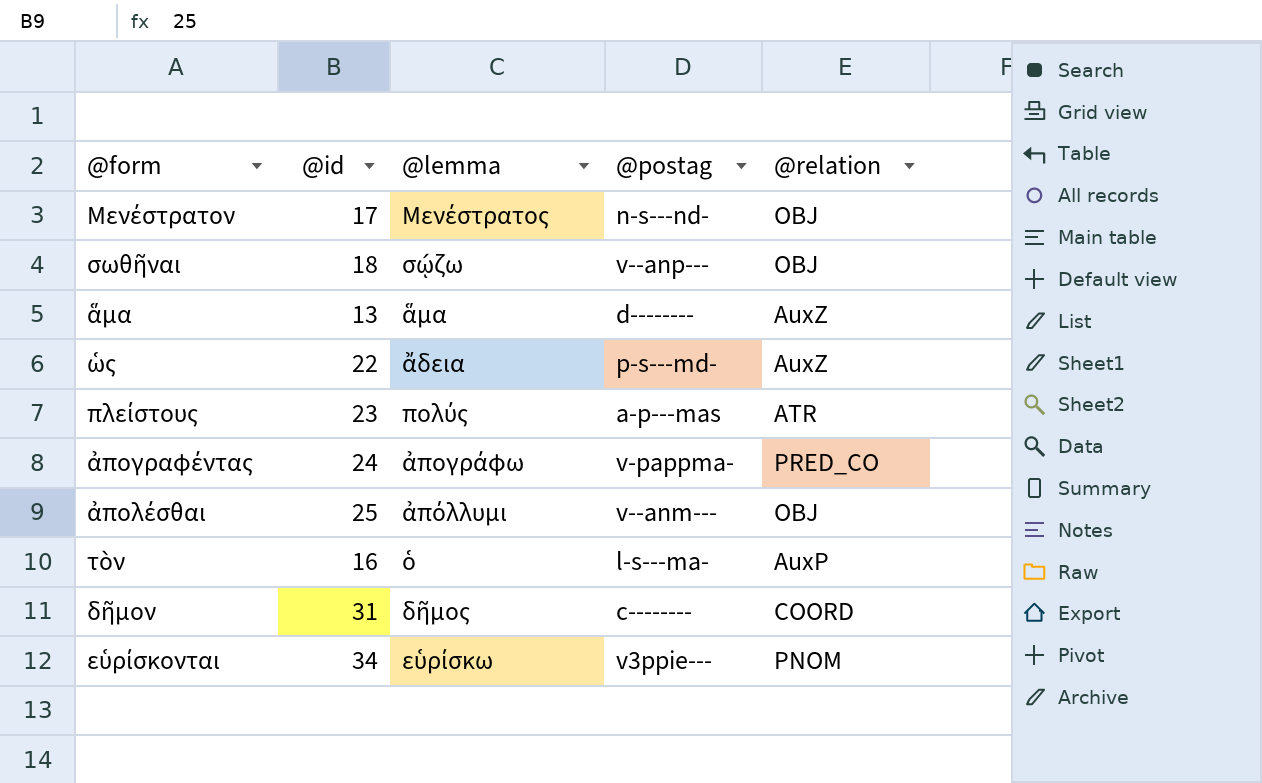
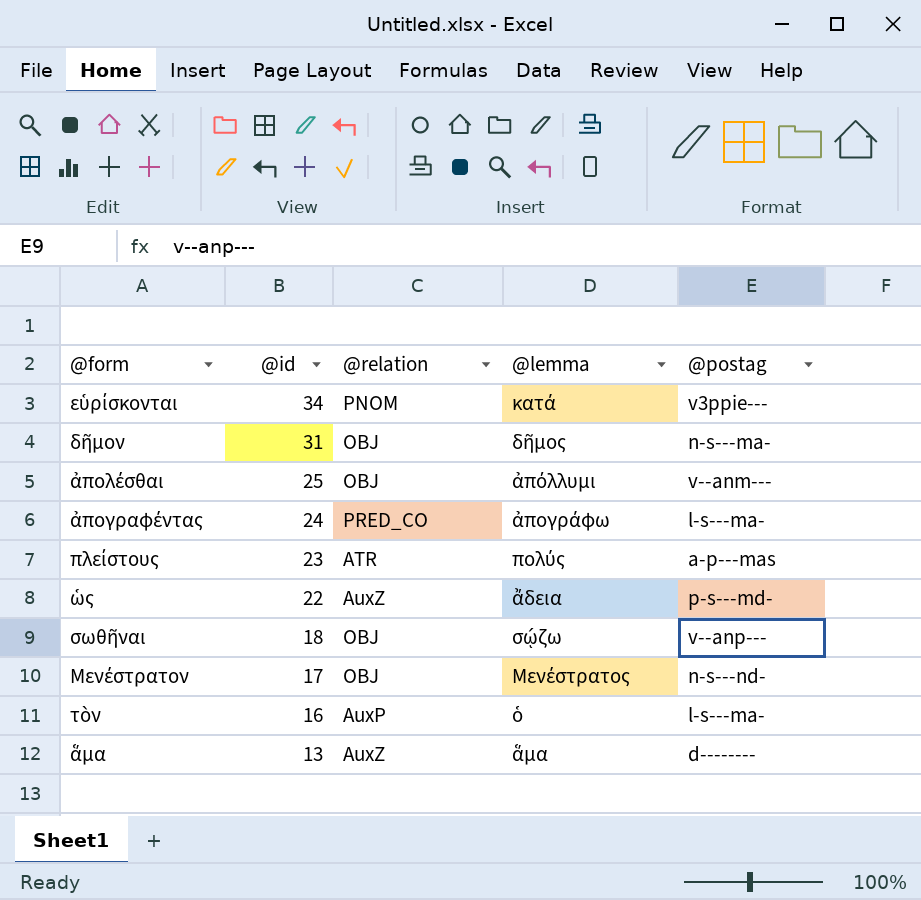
row order: none -> @id descending
column @relation | position: 5 -> 3
εὑρίσκονται | @lemma: εὑρίσκω -> κατά
δῆμον | @relation: COORD -> OBJ
δῆμον | @postag: c-------- -> n-s---ma-
ἀπογραφέντας | @postag: v-pappma- -> l-s---ma-

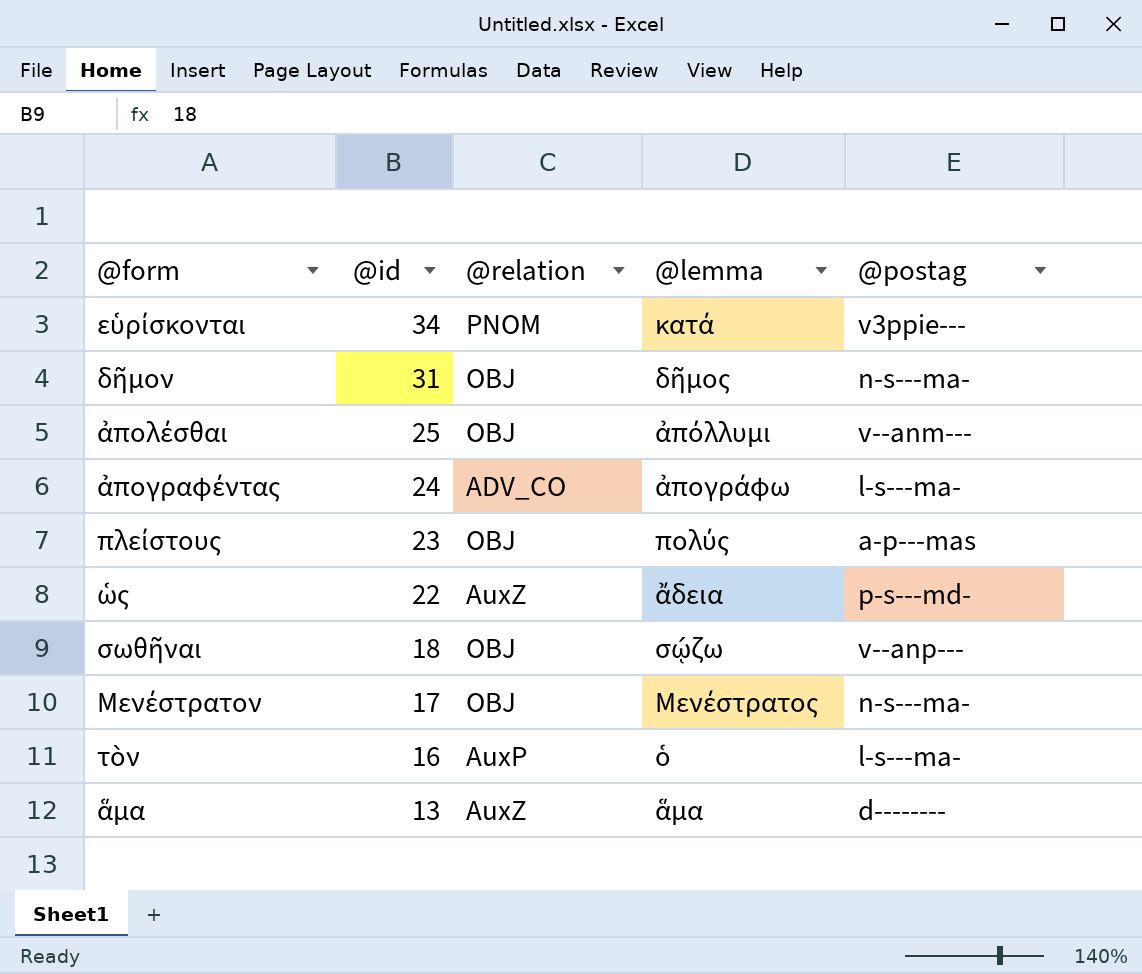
ἀπογραφέντας | @relation: PRED_CO -> ADV_CO
πλείστους | @relation: ATR -> OBJ
Μενέστρατον | @postag: n-s---nd- -> n-s---ma-

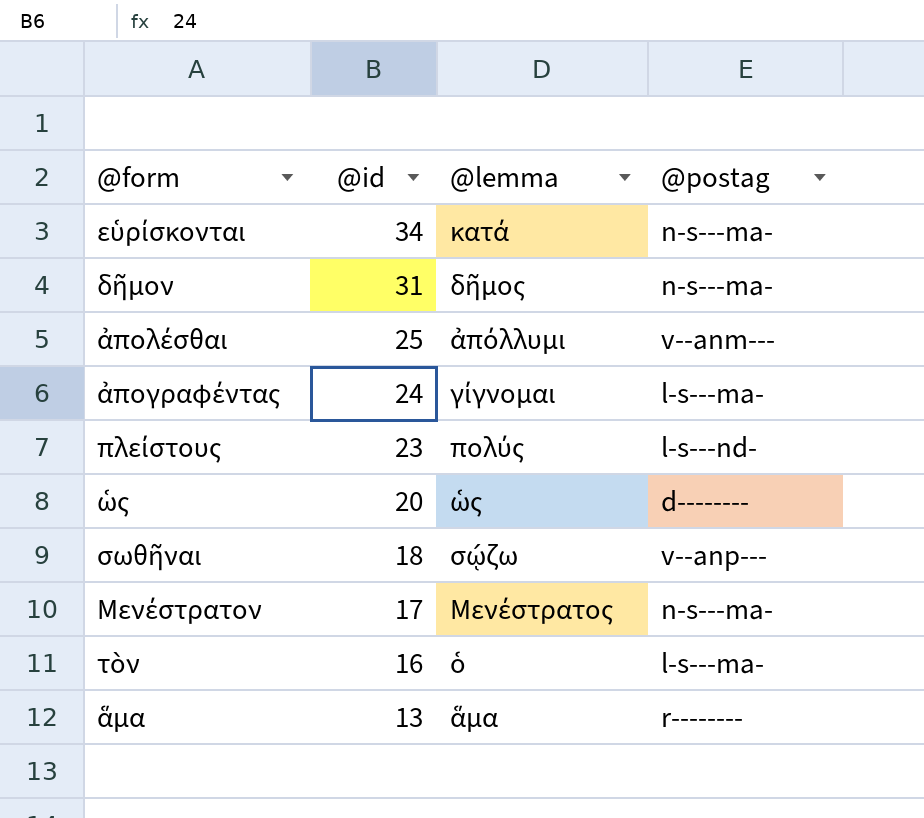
column @relation | position: 3 -> none
εὑρίσκονται | @postag: v3ppie--- -> n-s---ma-
ἀπογραφέντας | @lemma: ἀπογράφω -> γίγνομαι
πλείστους | @postag: a-p---mas -> l-s---nd-
ὡς | @id: 22 -> 20
ὡς | @lemma: ἄδεια -> ὡς
ὡς | @postag: p-s---md- -> d--------
ἅμα | @postag: d-------- -> r--------

